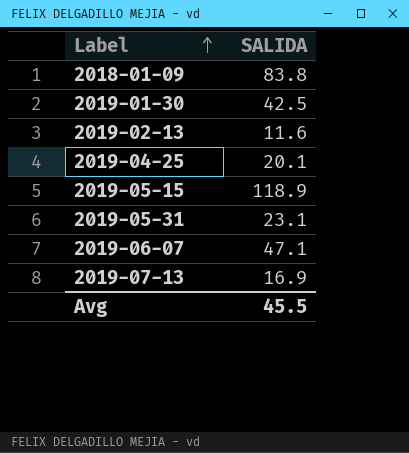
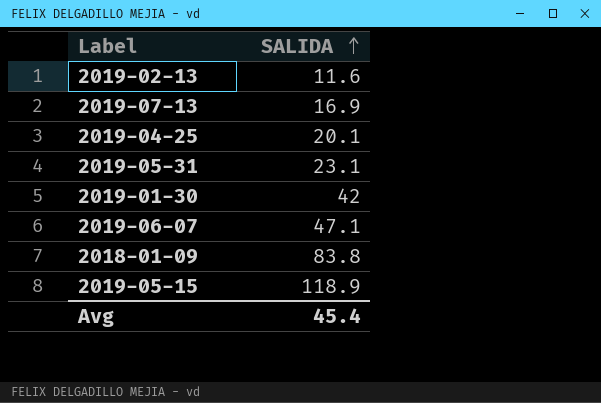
row order: Label ascending -> SALIDA ascending
2019-01-30 | SALIDA: 42.5 -> 42
Avg | SALIDA: 45.5 -> 45.4

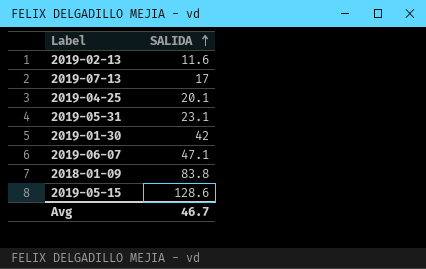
2019-07-13 | SALIDA: 16.9 -> 17
2019-05-15 | SALIDA: 118.9 -> 128.6
Avg | SALIDA: 45.4 -> 46.7

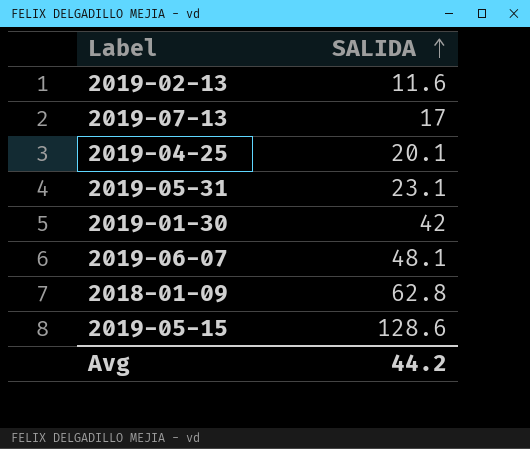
2019-06-07 | SALIDA: 47.1 -> 48.1
2018-01-09 | SALIDA: 83.8 -> 62.8
Avg | SALIDA: 46.7 -> 44.2

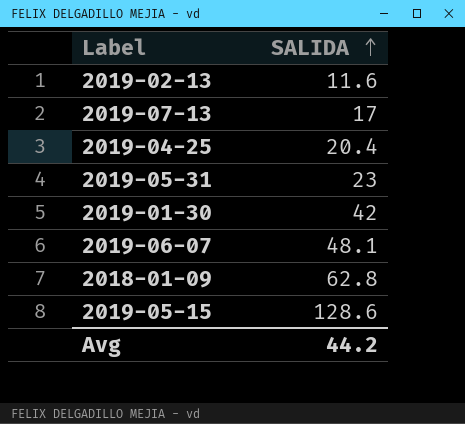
2019-04-25 | SALIDA: 20.1 -> 20.4
2019-05-31 | SALIDA: 23.1 -> 23

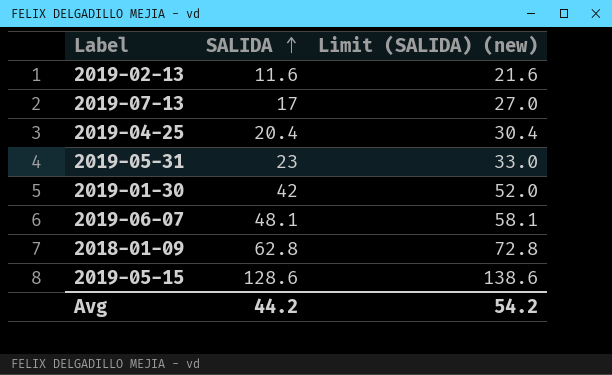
column Limit (SALIDA) (new) | formula: none -> [SALIDA] + 10

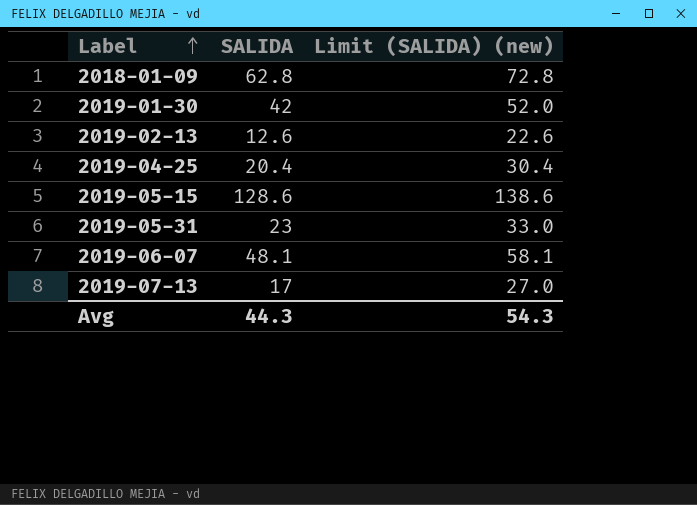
row order: SALIDA ascending -> Label ascending
2019-02-13 | SALIDA: 11.6 -> 12.6
2019-02-13 | Limit (SALIDA) (new): 21.6 -> 22.6
Avg | SALIDA: 44.2 -> 44.3
Avg | Limit (SALIDA) (new): 54.2 -> 54.3

